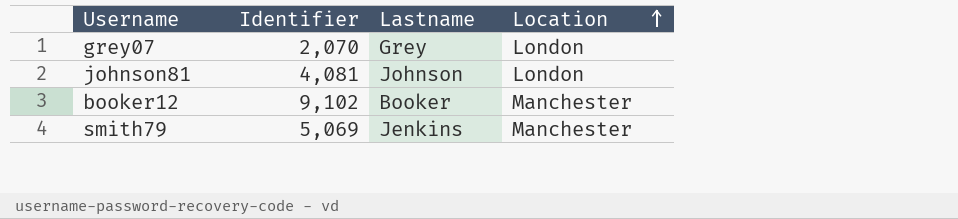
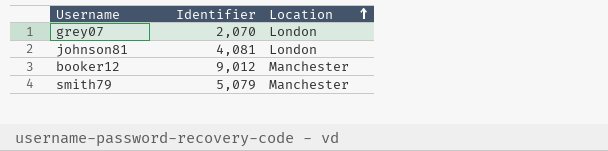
column Lastname | position: 3 -> none
booker12 | Identifier: 9,102 -> 9,012
smith79 | Identifier: 5,069 -> 5,079

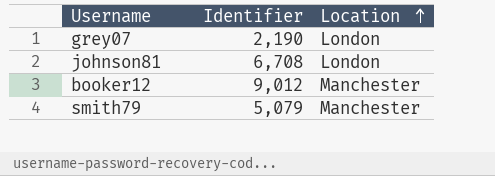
grey07 | Identifier: 2,070 -> 2,190
johnson81 | Identifier: 4,081 -> 6,708

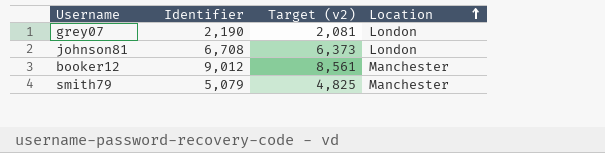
column Target (v2) | formula: none -> [Identifier] * 0.95

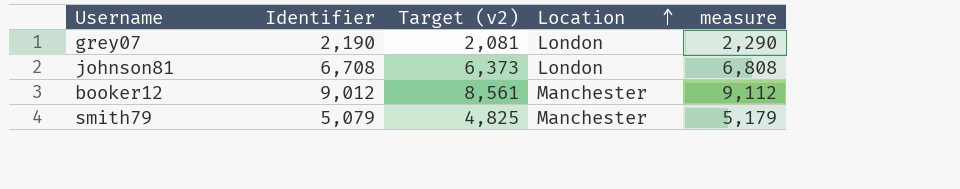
column measure | formula: none -> [Identifier] + 100

